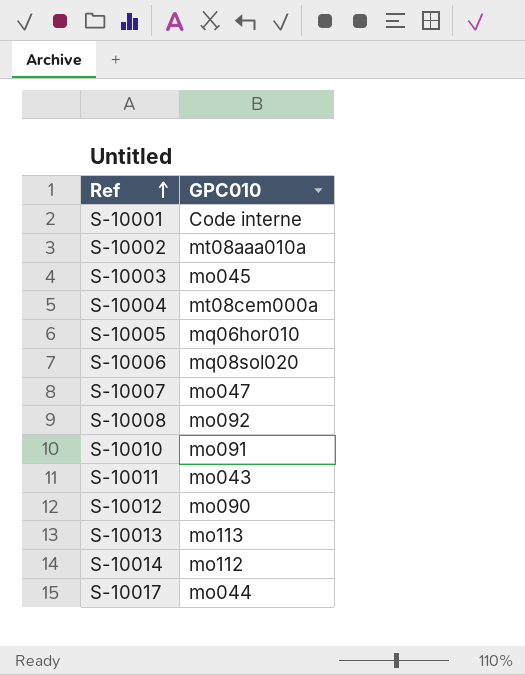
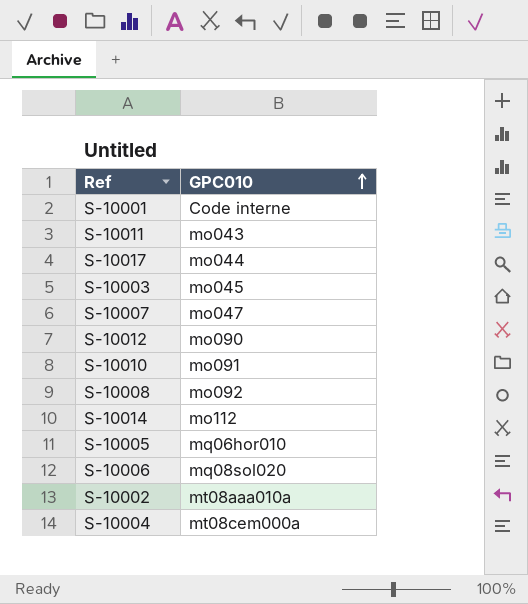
row order: Ref ascending -> GPC010 ascending
row S-10013: mo113 -> none

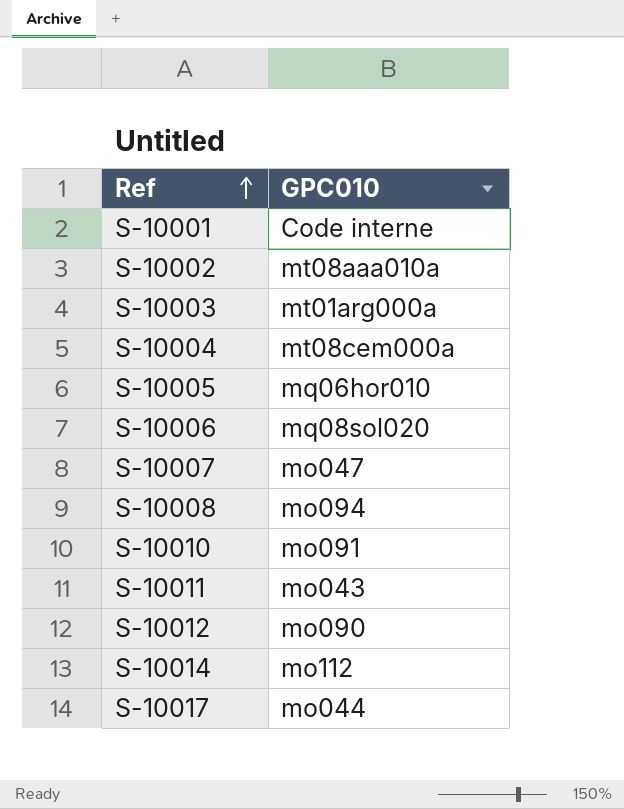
row order: GPC010 ascending -> Ref ascending
S-10003 | GPC010: mo045 -> mt01arg000a
S-10008 | GPC010: mo092 -> mo094

